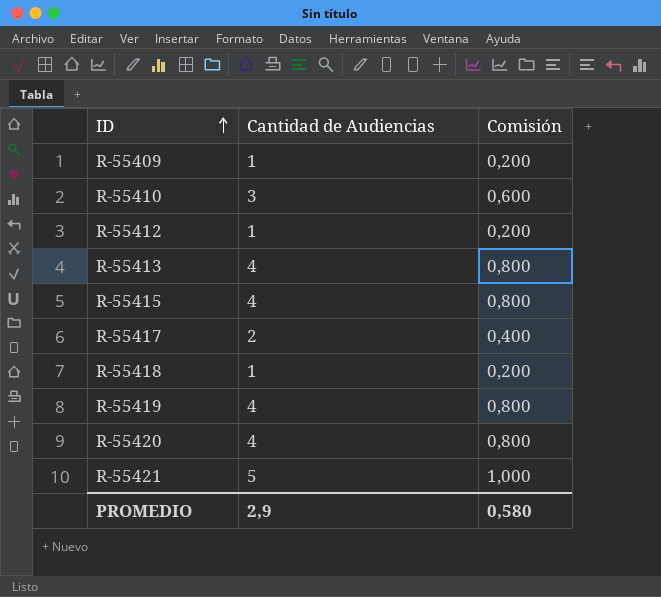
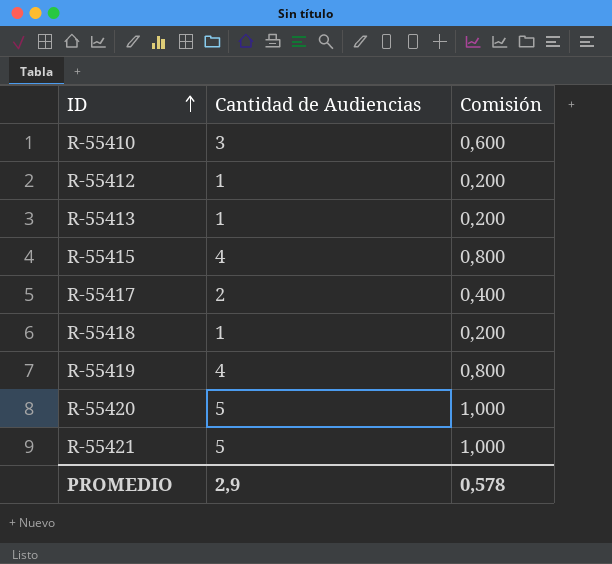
row R-55409: 1 | 0,200 -> none
R-55413 | Cantidad de Audiencias: 4 -> 1
R-55413 | Comisión: 0,800 -> 0,200
R-55420 | Cantidad de Audiencias: 4 -> 5
R-55420 | Comisión: 0,800 -> 1,000
PROMEDIO | Comisión: 0,580 -> 0,578

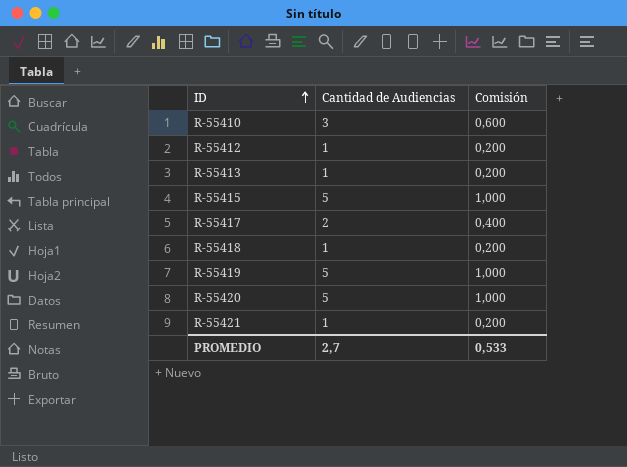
R-55415 | Cantidad de Audiencias: 4 -> 5
R-55415 | Comisión: 0,800 -> 1,000
R-55419 | Cantidad de Audiencias: 4 -> 5
R-55419 | Comisión: 0,800 -> 1,000
R-55421 | Cantidad de Audiencias: 5 -> 1
R-55421 | Comisión: 1,000 -> 0,200
PROMEDIO | Cantidad de Audiencias: 2,9 -> 2,7
PROMEDIO | Comisión: 0,578 -> 0,533

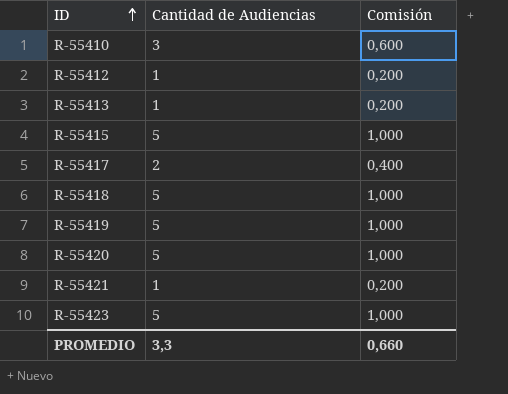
R-55418 | Cantidad de Audiencias: 1 -> 5
R-55418 | Comisión: 0,200 -> 1,000
row R-55423: none -> 5 | 1,000
PROMEDIO | Cantidad de Audiencias: 2,7 -> 3,3
PROMEDIO | Comisión: 0,533 -> 0,660

